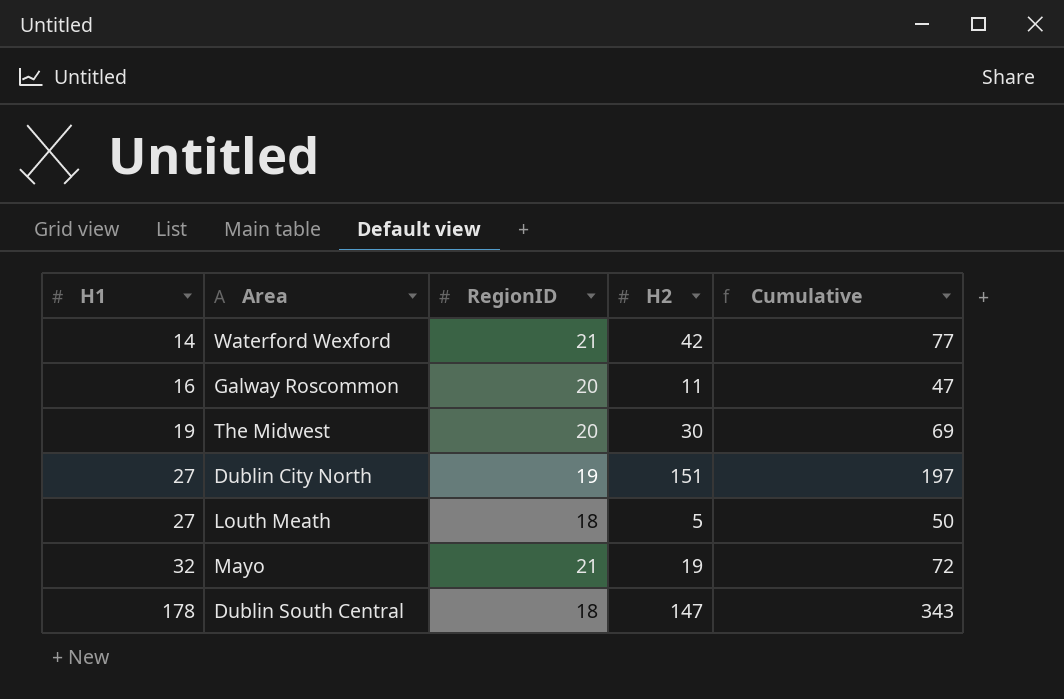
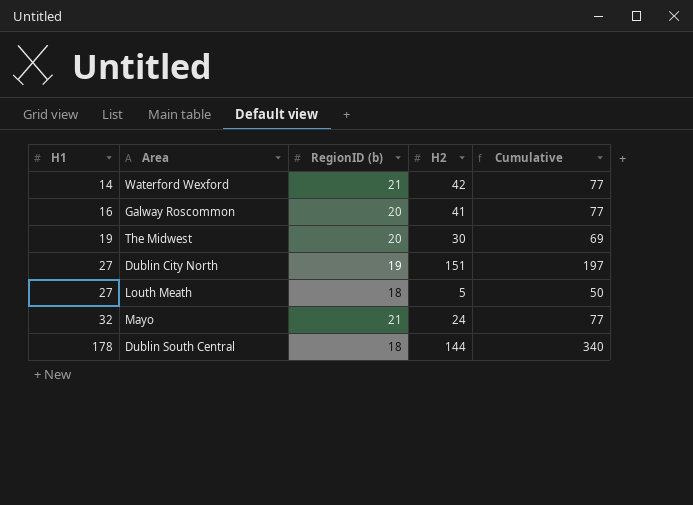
column name: RegionID -> RegionID (b)
Galway Roscommon | H2: 11 -> 41
Galway Roscommon | Cumulative: 47 -> 77
Mayo | H2: 19 -> 24
Mayo | Cumulative: 72 -> 77
Dublin South Central | H2: 147 -> 144
Dublin South Central | Cumulative: 343 -> 340

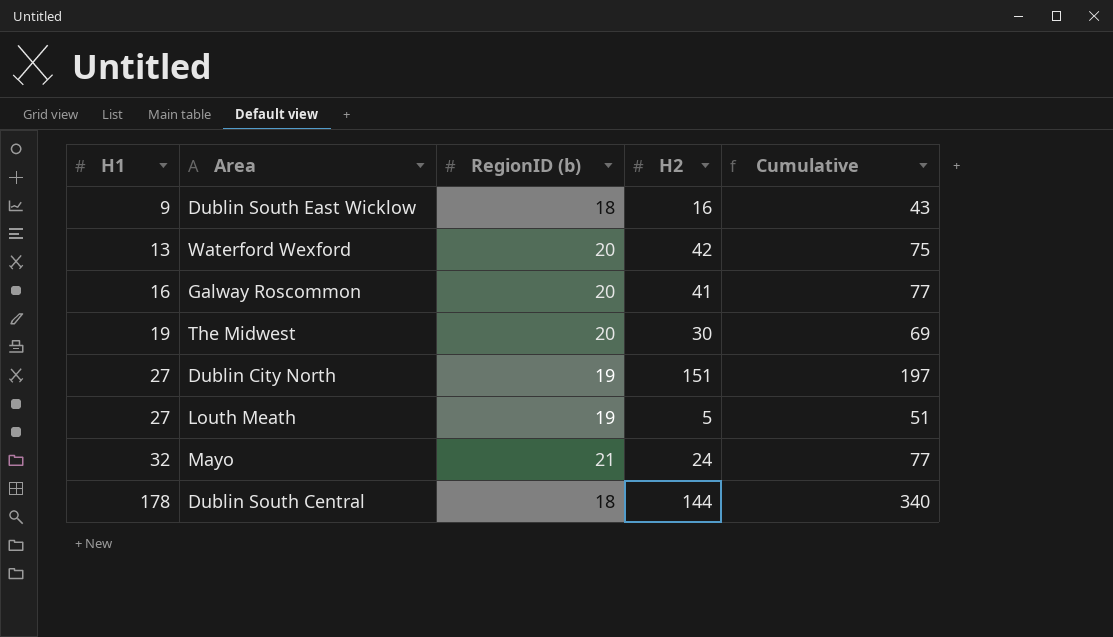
row Dublin South East Wicklow: none -> 9 | 18 | 16 | 43
Waterford Wexford | H1: 14 -> 13
Waterford Wexford | RegionID (b): 21 -> 20
Waterford Wexford | Cumulative: 77 -> 75
Louth Meath | RegionID (b): 18 -> 19
Louth Meath | Cumulative: 50 -> 51

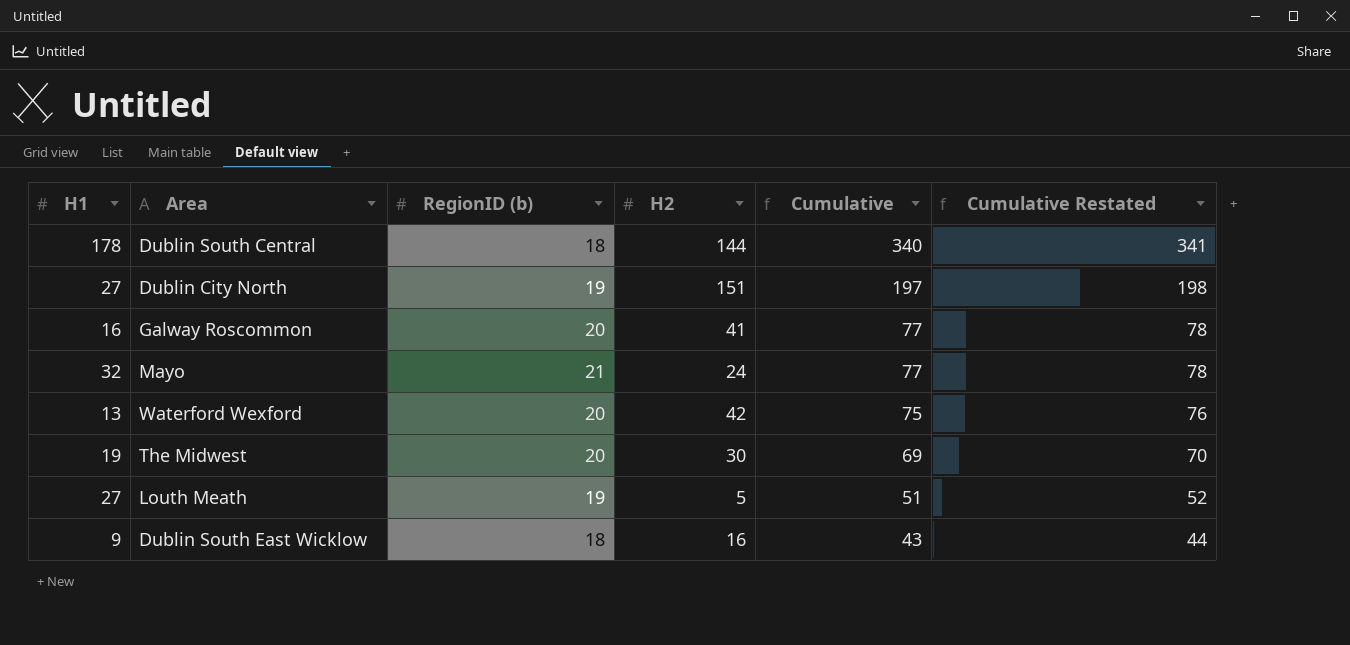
row order: H1 ascending -> Cumulative descending
column Cumulative Restated | formula: none -> [Cumulative] + 1

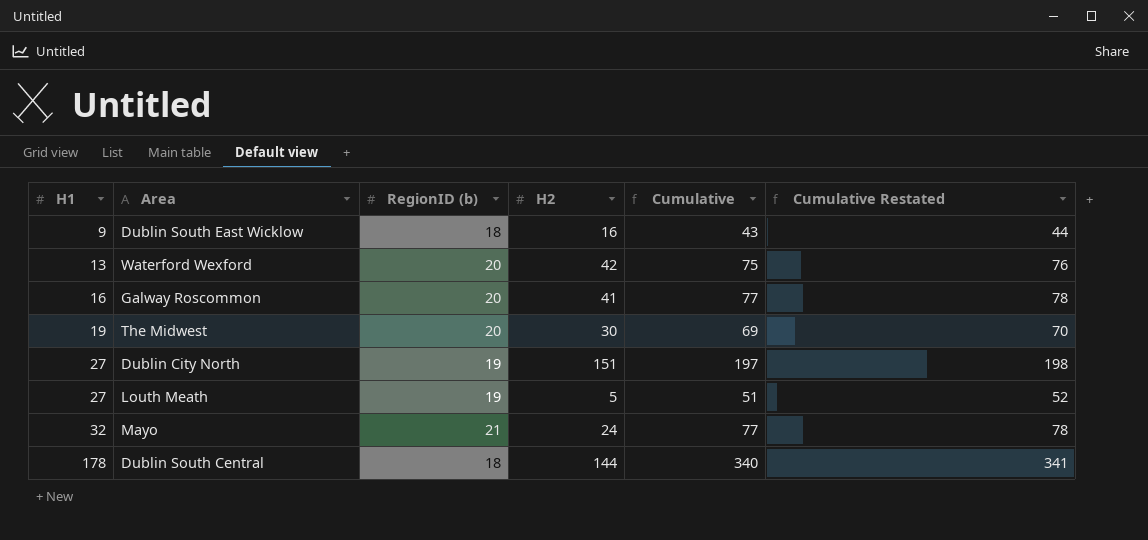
row order: Cumulative descending -> H1 ascending

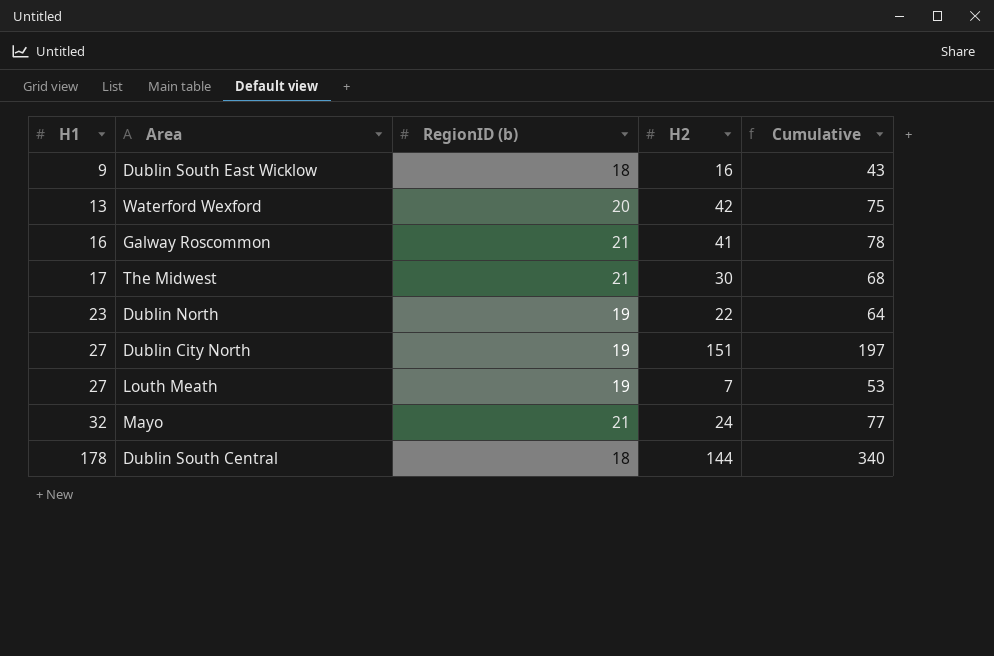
column Cumulative Restated | formula: [Cumulative] + 1 -> none
Galway Roscommon | RegionID (b): 20 -> 21
Galway Roscommon | Cumulative: 77 -> 78
The Midwest | H1: 19 -> 17
The Midwest | RegionID (b): 20 -> 21
The Midwest | Cumulative: 69 -> 68
row Dublin North: none -> 23 | 19 | 22 | 64
Louth Meath | H2: 5 -> 7
Louth Meath | Cumulative: 51 -> 53

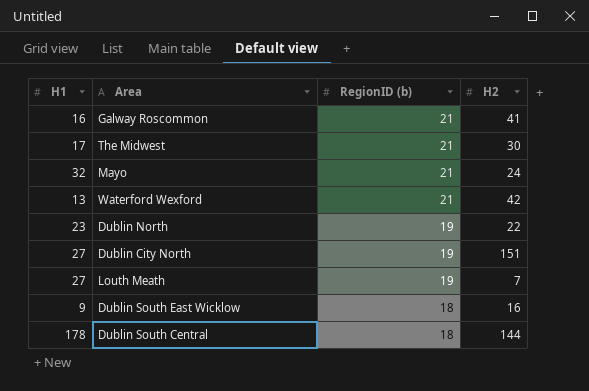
row order: H1 ascending -> RegionID (b) descending
column Cumulative | formula: [H1] + [RegionID (b)] + [H2] -> none
Waterford Wexford | RegionID (b): 20 -> 21

